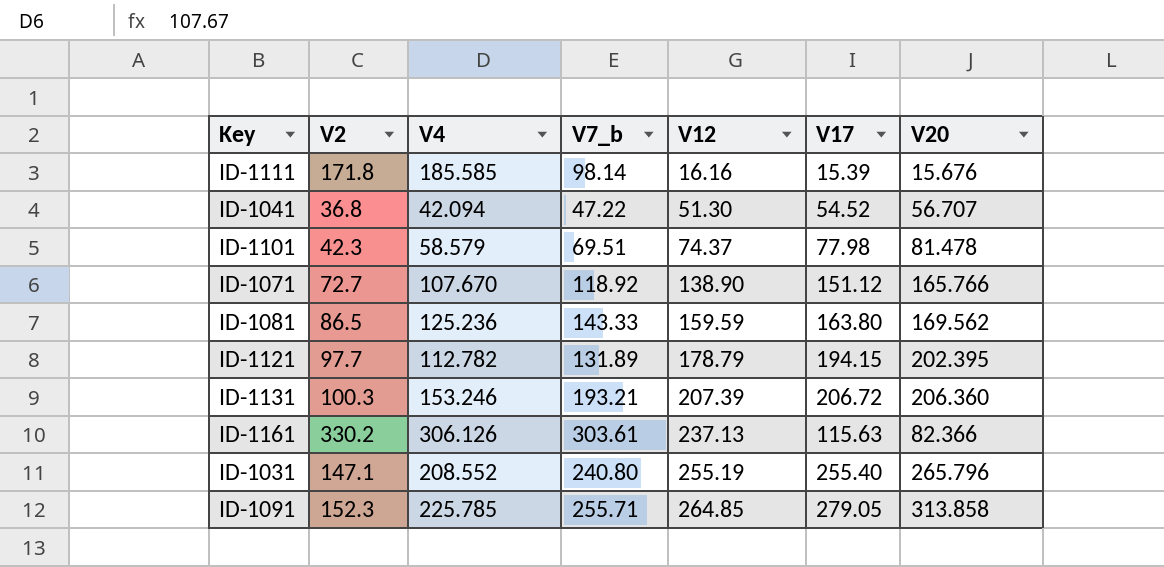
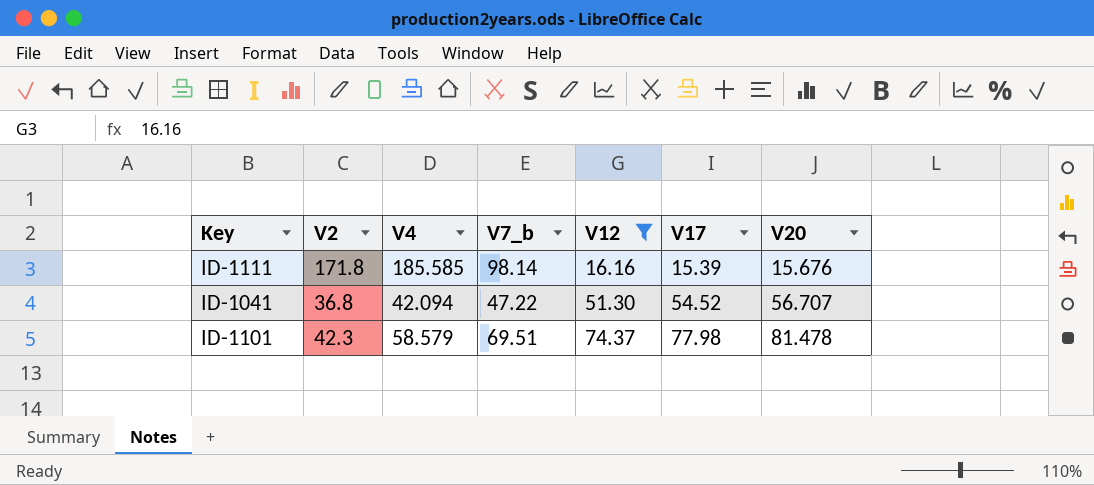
filter: none -> V12 <= 74.37

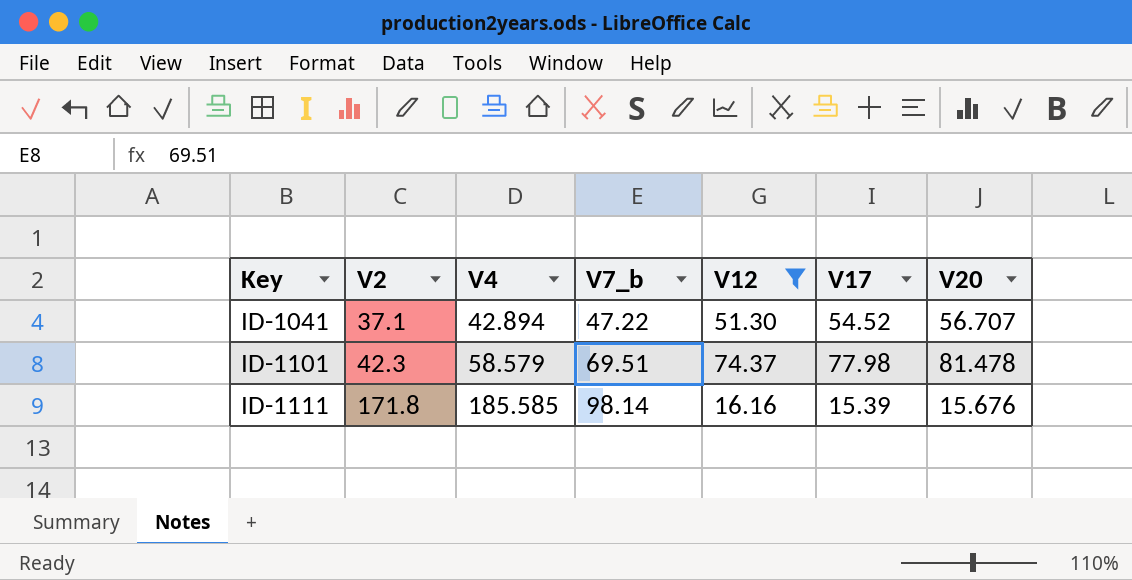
row order: V12 ascending -> Key ascending
ID-1041 | V2: 36.8 -> 37.1
ID-1041 | V4: 42.094 -> 42.894

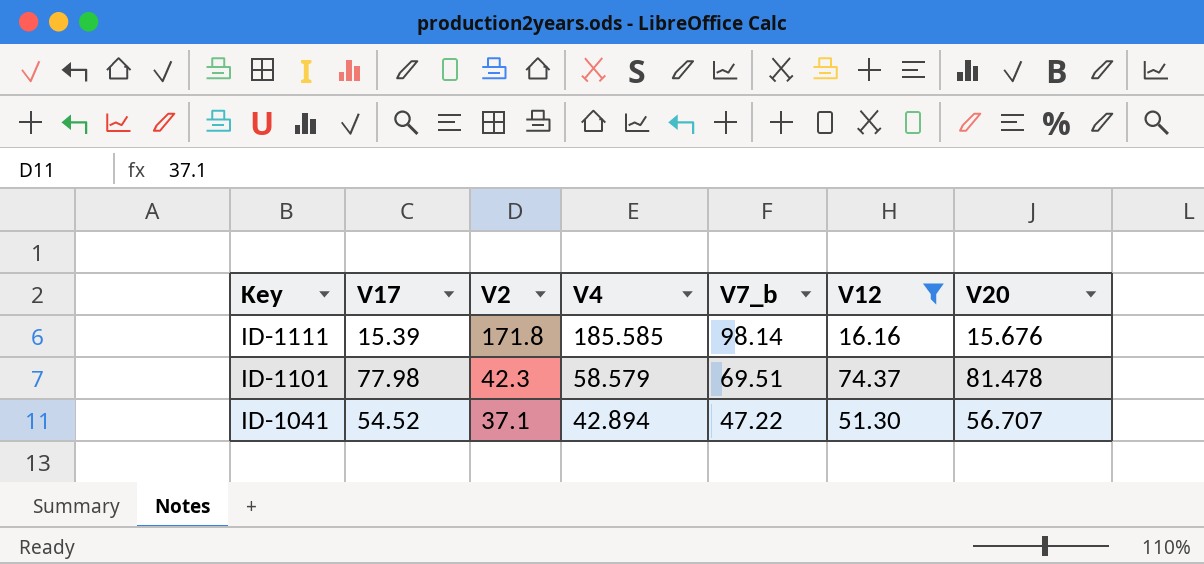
row order: Key ascending -> Key descending
column V17 | position: 6 -> 2

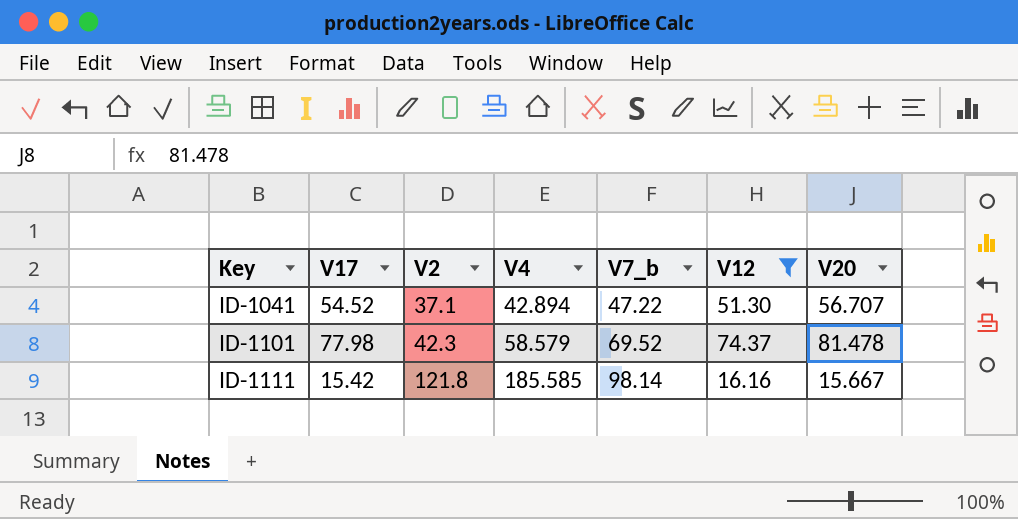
row order: Key descending -> Key ascending
ID-1101 | V7_b: 69.51 -> 69.52
ID-1111 | V17: 15.39 -> 15.42
ID-1111 | V2: 171.8 -> 121.8
ID-1111 | V20: 15.676 -> 15.667

